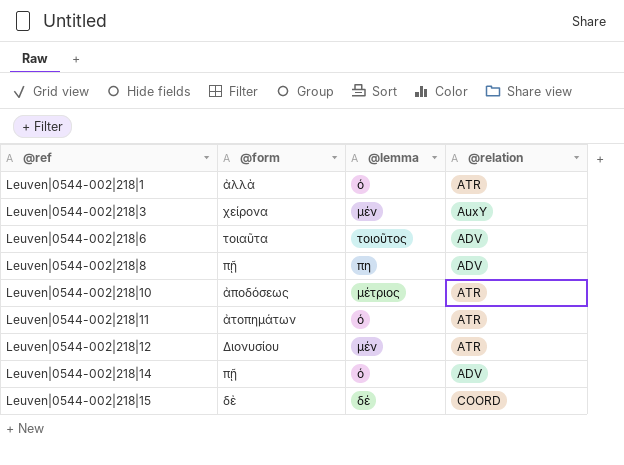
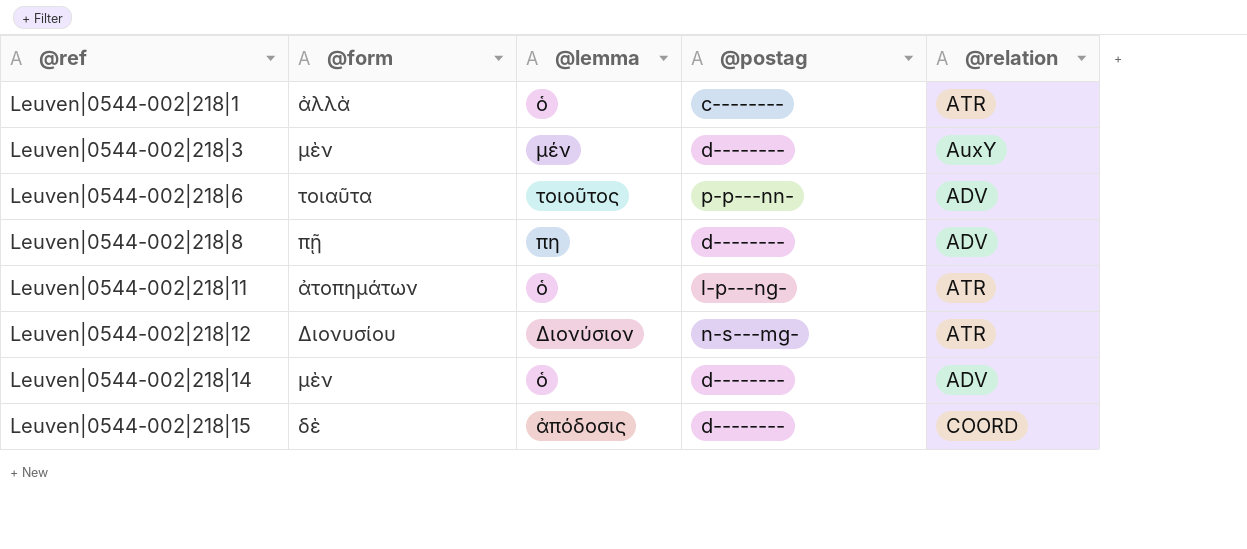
column @postag | position: none -> 4
row Leuven|0544-002|218|10: ἀποδόσεως | μέτριος | ATR -> none
Leuven|0544-002|218|3 | @form: χείρονα -> μὲν
Leuven|0544-002|218|12 | @lemma: μέν -> Διονύσιον
Leuven|0544-002|218|14 | @form: πῇ -> μὲν
Leuven|0544-002|218|15 | @lemma: δέ -> ἀπόδοσις

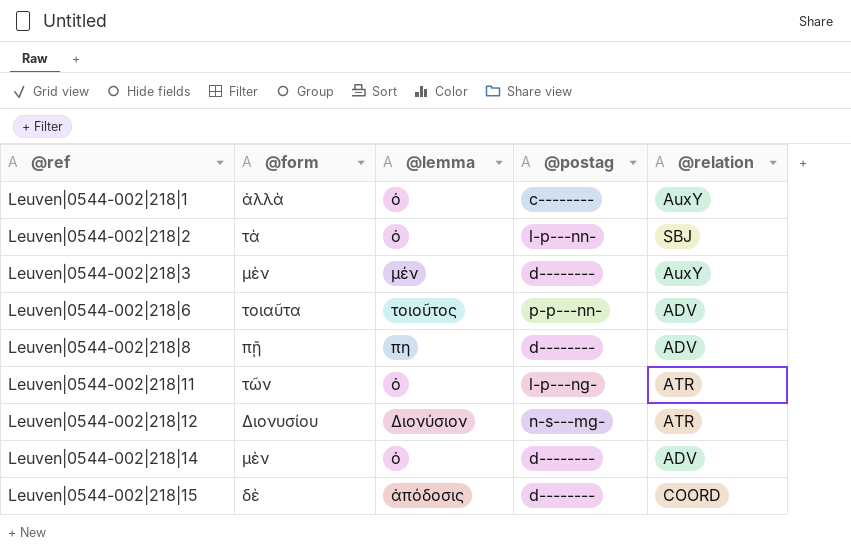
Leuven|0544-002|218|1 | @relation: ATR -> AuxY
row Leuven|0544-002|218|2: none -> τὰ | ὁ | l-p---nn- | SBJ
Leuven|0544-002|218|11 | @form: ἀτοπημάτων -> τῶν

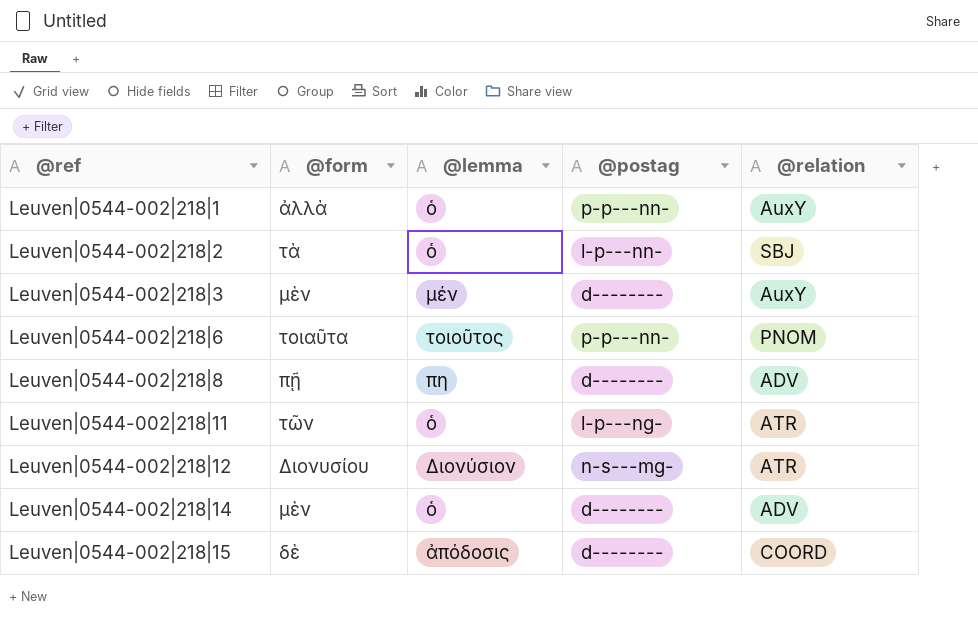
Leuven|0544-002|218|1 | @postag: c-------- -> p-p---nn-
Leuven|0544-002|218|6 | @relation: ADV -> PNOM

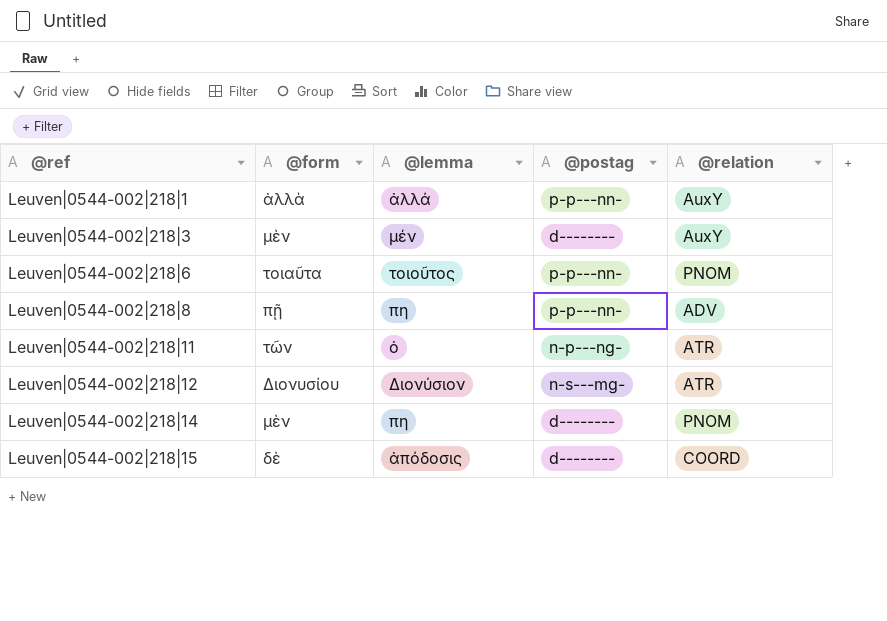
row Leuven|0544-002|218|2: τὰ | ὁ | l-p---nn- | SBJ -> none
Leuven|0544-002|218|1 | @lemma: ὁ -> ἀλλά
Leuven|0544-002|218|8 | @postag: d-------- -> p-p---nn-
Leuven|0544-002|218|11 | @postag: l-p---ng- -> n-p---ng-
Leuven|0544-002|218|14 | @lemma: ὁ -> πη
Leuven|0544-002|218|14 | @relation: ADV -> PNOM

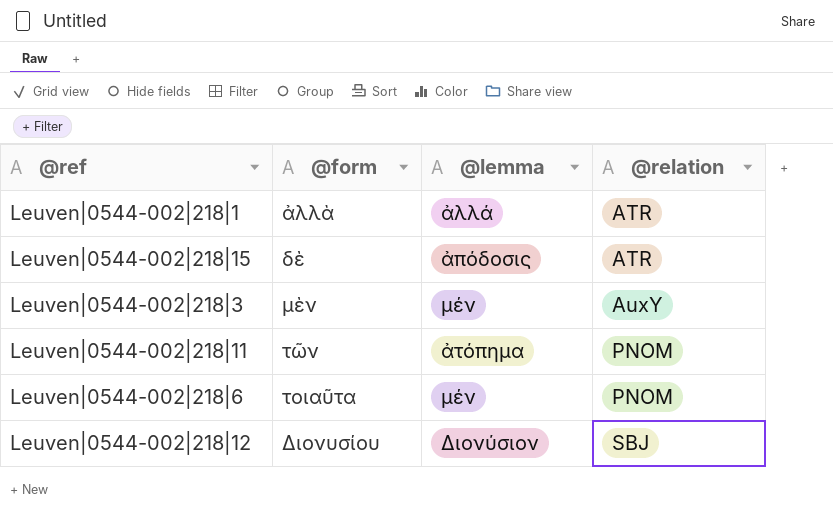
row order: @ref ascending -> @relation ascending
column @postag | position: 4 -> none
row Leuven|0544-002|218|8: πῇ | πη | p-p---nn- | ADV -> none
row Leuven|0544-002|218|14: μὲν | πη | d-------- | PNOM -> none
Leuven|0544-002|218|1 | @relation: AuxY -> ATR
Leuven|0544-002|218|15 | @relation: COORD -> ATR
Leuven|0544-002|218|11 | @lemma: ὁ -> ἀτόπημα
Leuven|0544-002|218|11 | @relation: ATR -> PNOM
Leuven|0544-002|218|6 | @lemma: τοιοῦτος -> μέν
Leuven|0544-002|218|12 | @relation: ATR -> SBJ

